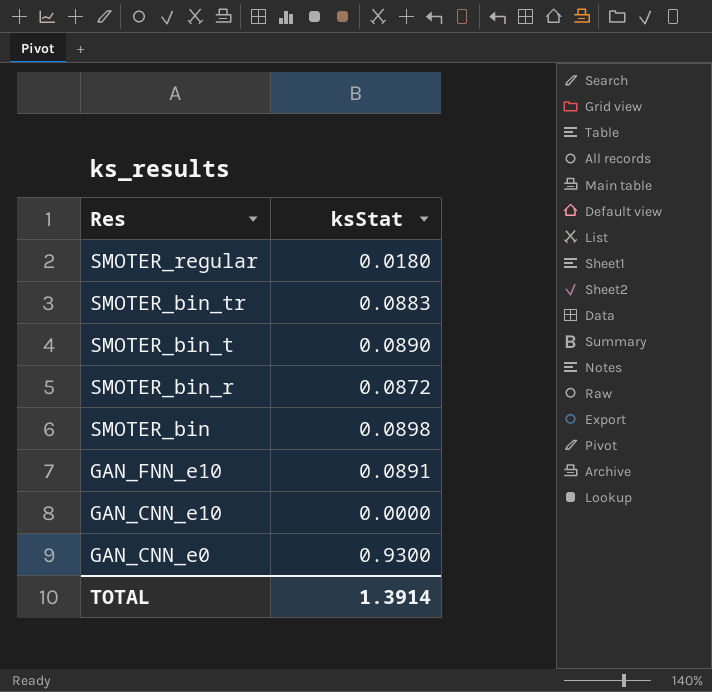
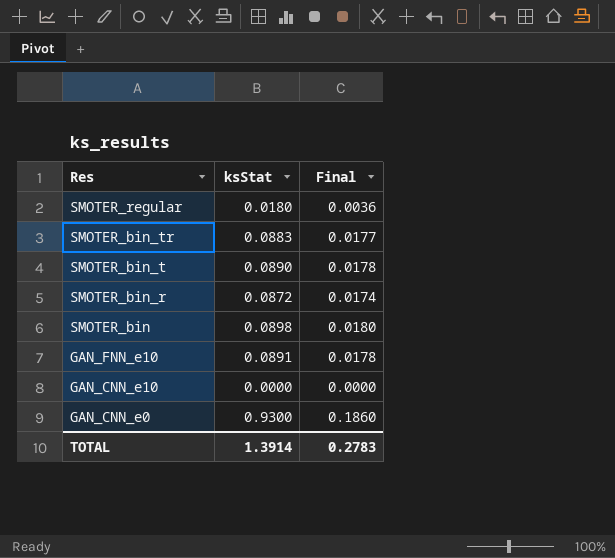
column Final | formula: none -> [ksStat] * 0.2

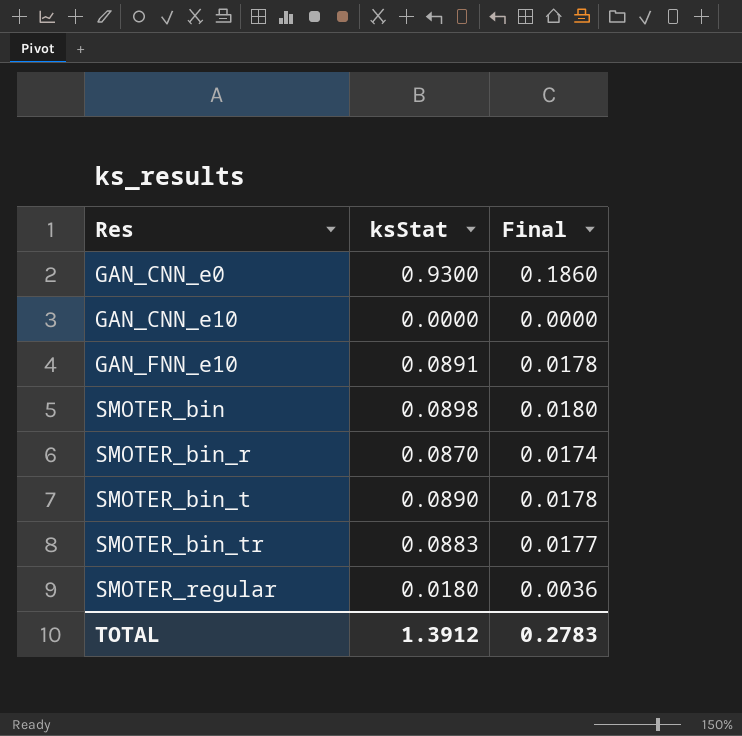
row order: Res descending -> Res ascending
SMOTER_bin_r | ksStat: 0.0872 -> 0.0870
TOTAL | ksStat: 1.3914 -> 1.3912

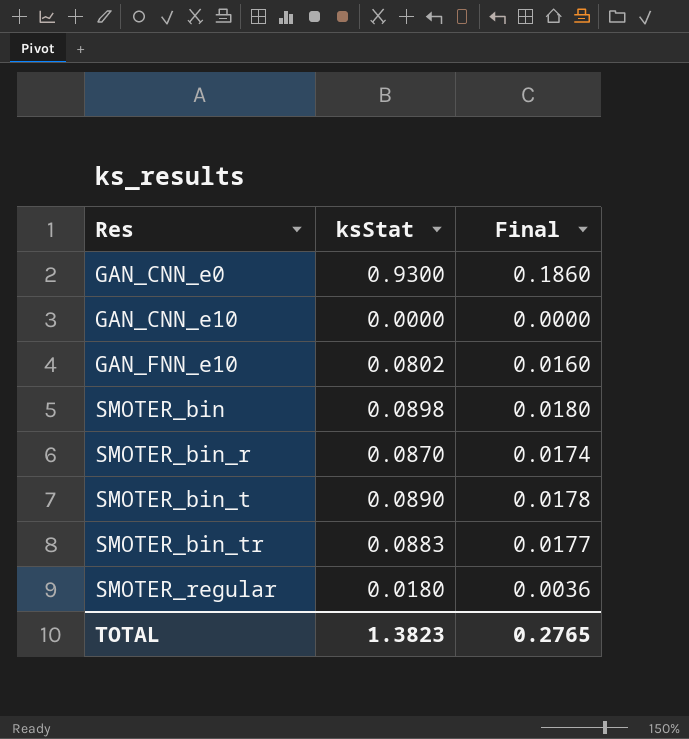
GAN_FNN_e10 | ksStat: 0.0891 -> 0.0802
GAN_FNN_e10 | Final: 0.0178 -> 0.0160
TOTAL | ksStat: 1.3912 -> 1.3823
TOTAL | Final: 0.2783 -> 0.2765

